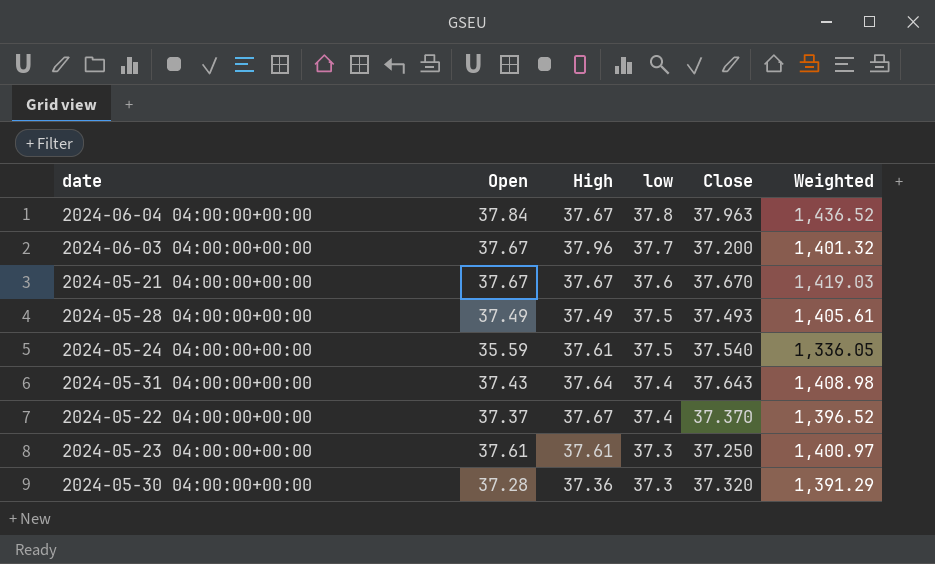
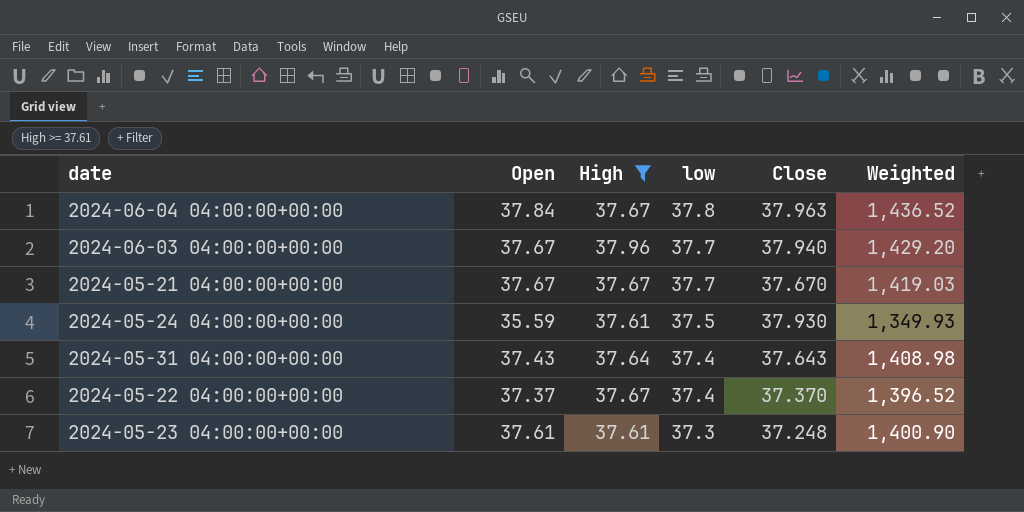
filter: none -> High >= 37.61
2024-06-03 04:00:00+00:00 | Close: 37.200 -> 37.940
2024-06-03 04:00:00+00:00 | Weighted: 1,401.32 -> 1,429.20
2024-05-21 04:00:00+00:00 | low: 37.6 -> 37.7
2024-05-24 04:00:00+00:00 | Close: 37.540 -> 37.930
2024-05-24 04:00:00+00:00 | Weighted: 1,336.05 -> 1,349.93
2024-05-23 04:00:00+00:00 | Close: 37.250 -> 37.248
2024-05-23 04:00:00+00:00 | Weighted: 1,400.97 -> 1,400.90

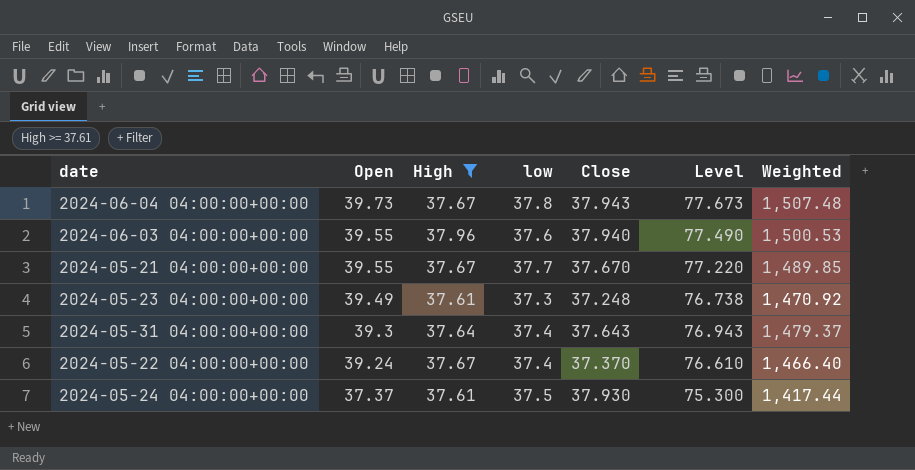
row order: low descending -> Open descending
column Level | formula: none -> [Open] + [Close]
2024-06-04 04:00:00+00:00 | Open: 37.84 -> 39.73
2024-06-04 04:00:00+00:00 | Close: 37.963 -> 37.943
2024-06-04 04:00:00+00:00 | Weighted: 1,436.52 -> 1,507.48
2024-06-03 04:00:00+00:00 | Open: 37.67 -> 39.55
2024-06-03 04:00:00+00:00 | low: 37.7 -> 37.6
2024-06-03 04:00:00+00:00 | Weighted: 1,429.20 -> 1,500.53
2024-05-21 04:00:00+00:00 | Open: 37.67 -> 39.55
2024-05-21 04:00:00+00:00 | Weighted: 1,419.03 -> 1,489.85
2024-05-23 04:00:00+00:00 | Open: 37.61 -> 39.49
2024-05-23 04:00:00+00:00 | Weighted: 1,400.90 -> 1,470.92
2024-05-31 04:00:00+00:00 | Open: 37.43 -> 39.3
2024-05-31 04:00:00+00:00 | Weighted: 1,408.98 -> 1,479.37
2024-05-22 04:00:00+00:00 | Open: 37.37 -> 39.24
2024-05-22 04:00:00+00:00 | Weighted: 1,396.52 -> 1,466.40
2024-05-24 04:00:00+00:00 | Open: 35.59 -> 37.37
2024-05-24 04:00:00+00:00 | Weighted: 1,349.93 -> 1,417.44

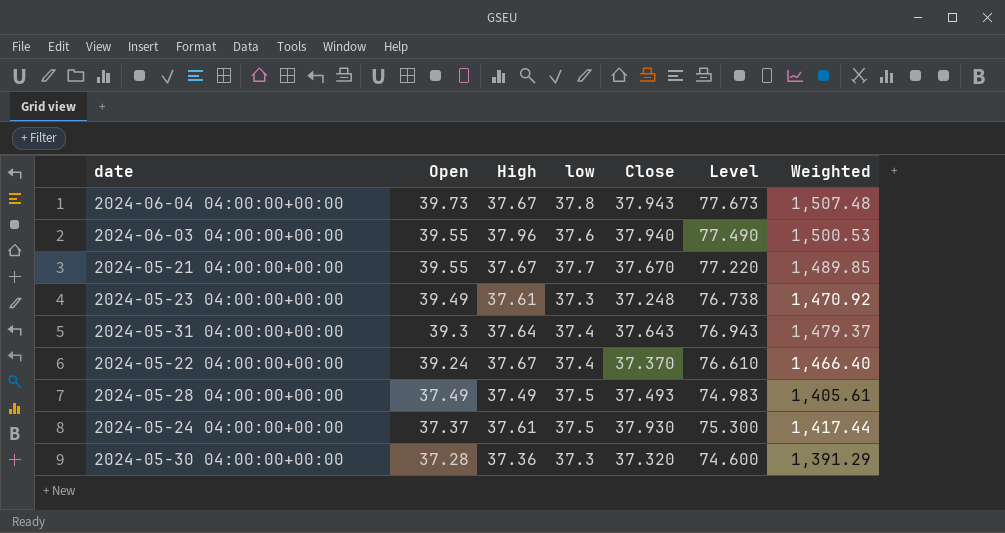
filter: High >= 37.61 -> none

